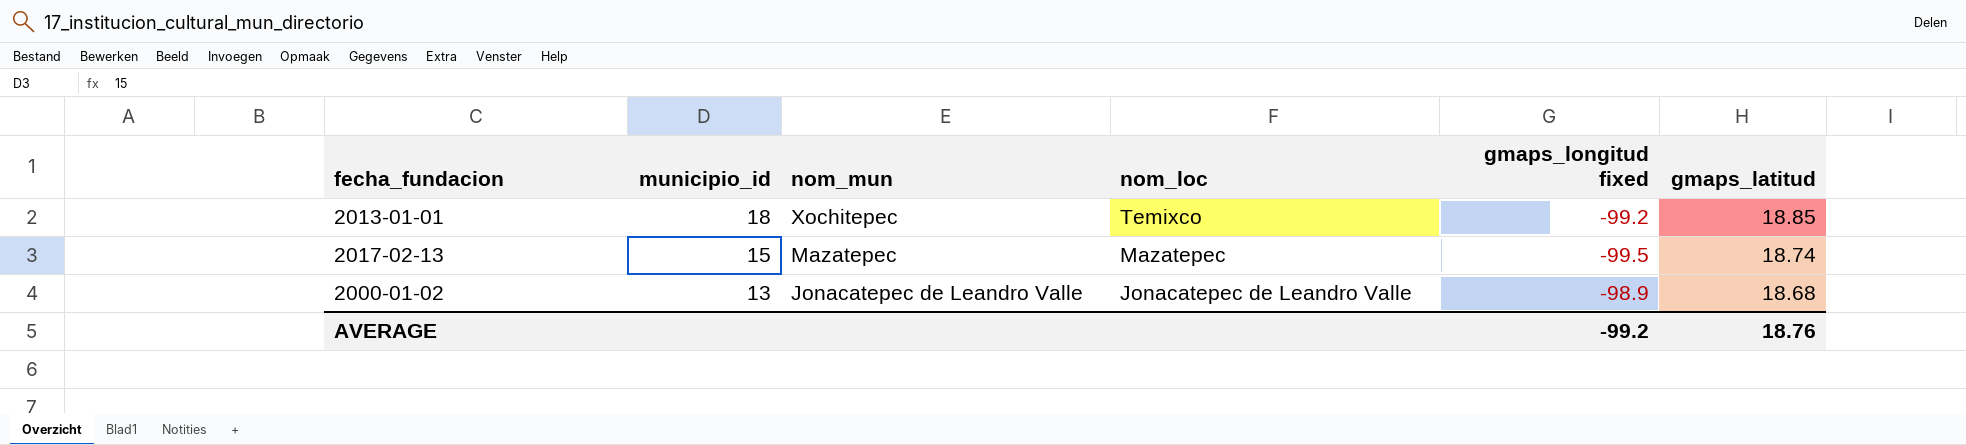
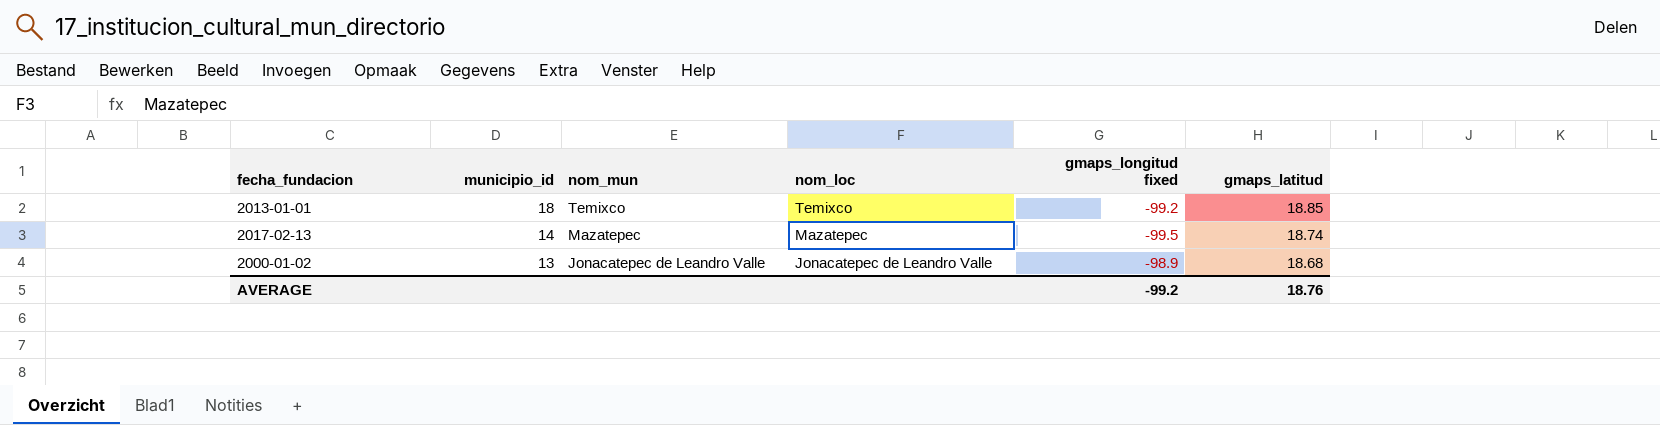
2013-01-01 | nom_mun: Xochitepec -> Temixco
2017-02-13 | municipio_id: 15 -> 14

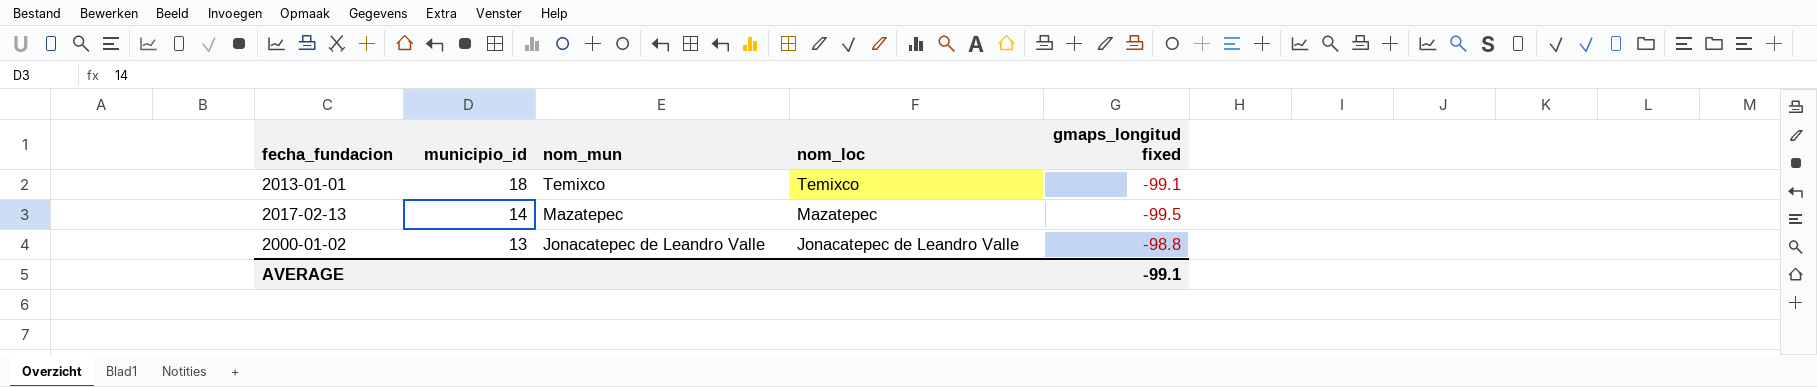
column gmaps_latitud | position: 6 -> none
2013-01-01 | gmaps_longitud fixed: -99.2 -> -99.1
2000-01-02 | gmaps_longitud fixed: -98.9 -> -98.8
AVERAGE | gmaps_longitud fixed: -99.2 -> -99.1

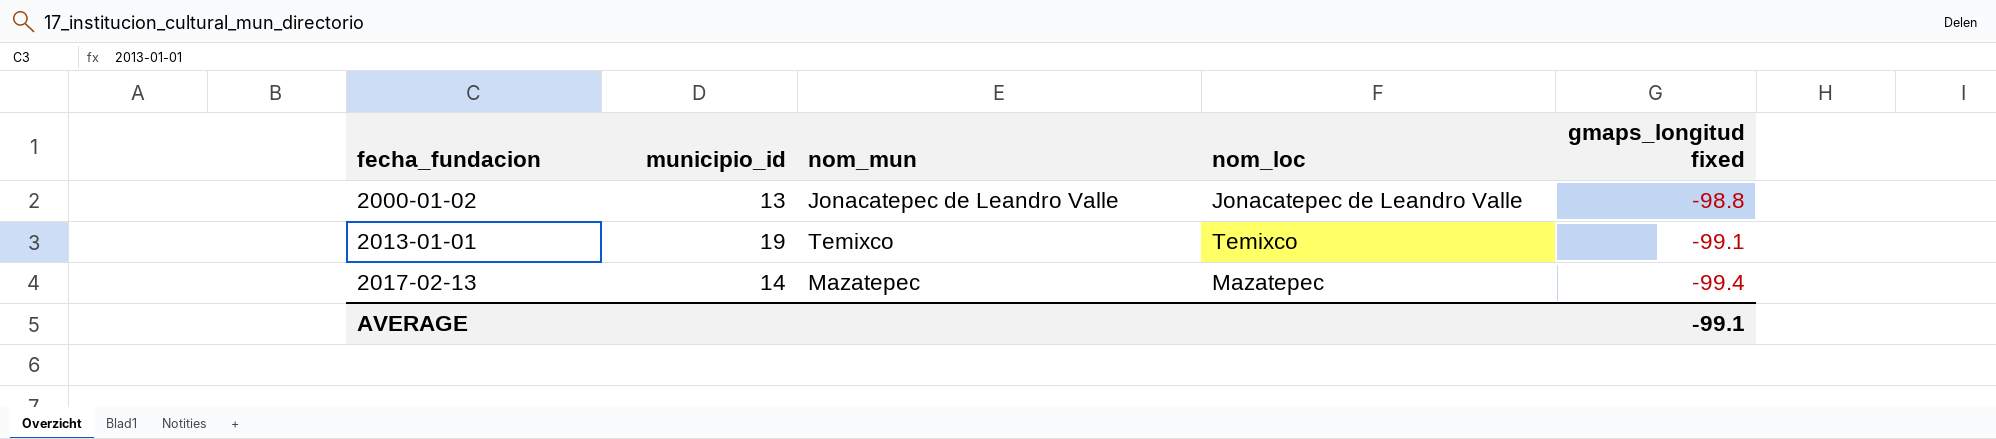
row order: municipio_id descending -> fecha_fundacion ascending
2013-01-01 | municipio_id: 18 -> 19
2017-02-13 | gmaps_longitud fixed: -99.5 -> -99.4

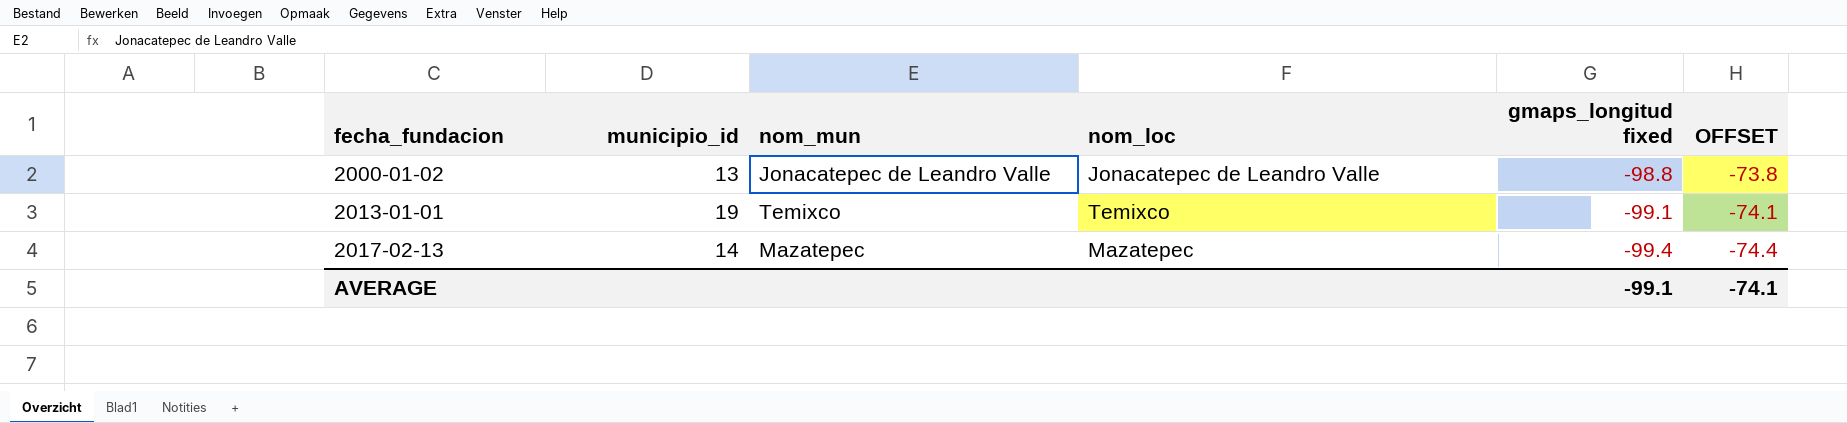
column OFFSET | formula: none -> [gmaps_longitud fixed] + 25

